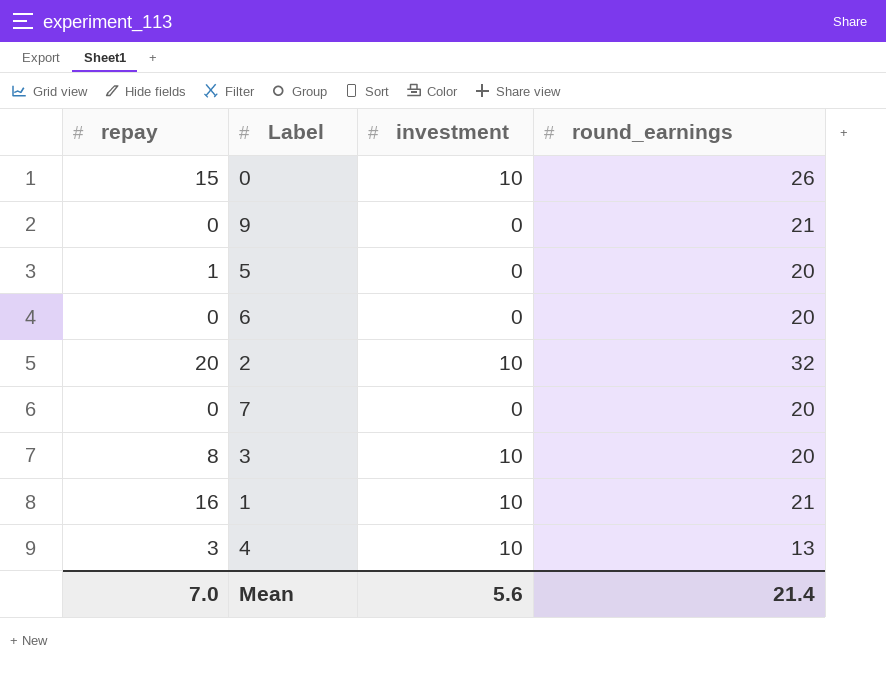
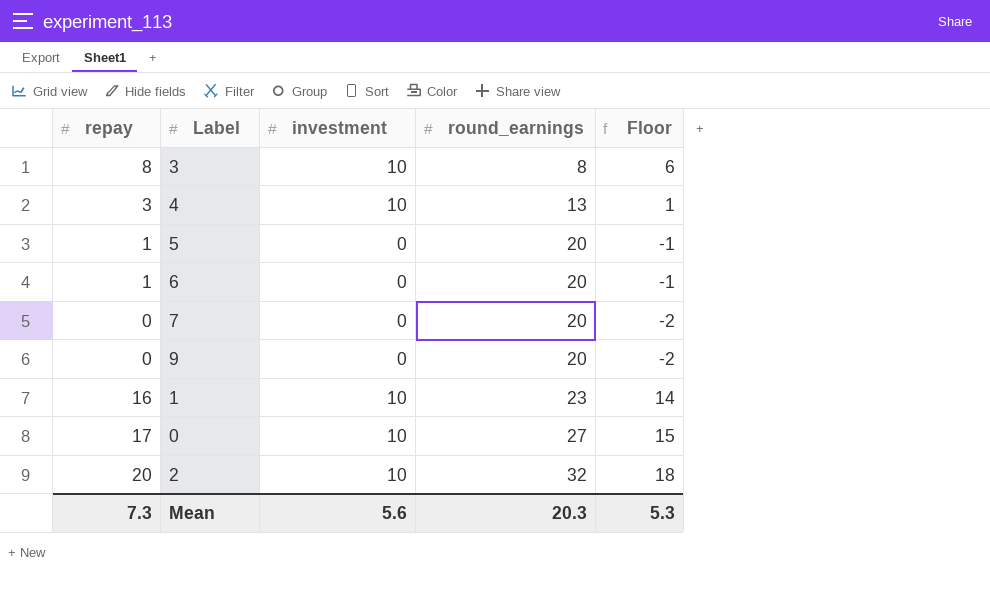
row order: none -> round_earnings ascending
column Floor | formula: none -> [repay] - 2
3 | round_earnings: 20 -> 8
6 | repay: 0 -> 1
9 | round_earnings: 21 -> 20
1 | round_earnings: 21 -> 23
0 | repay: 15 -> 17
0 | round_earnings: 26 -> 27
Mean | repay: 7.0 -> 7.3
Mean | round_earnings: 21.4 -> 20.3

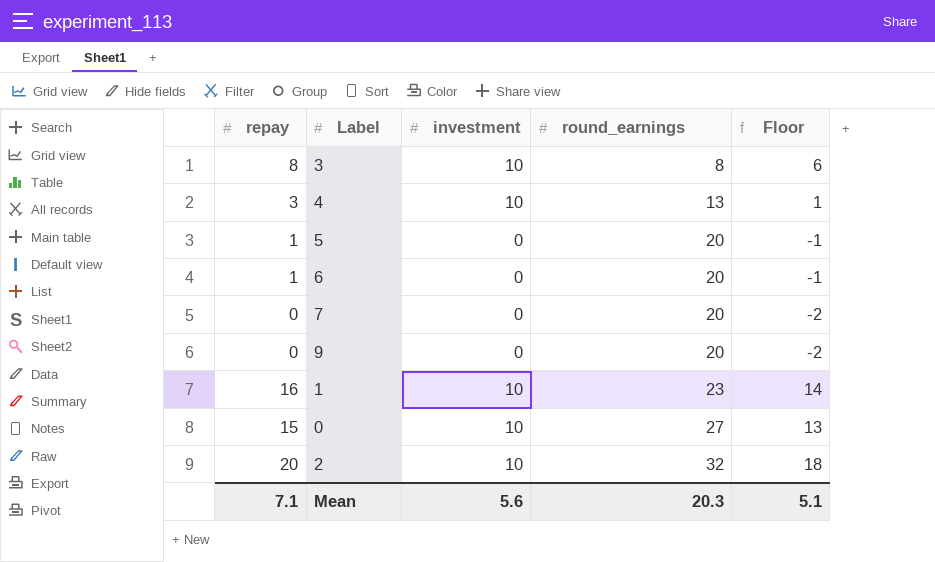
0 | repay: 17 -> 15
0 | Floor: 15 -> 13
Mean | repay: 7.3 -> 7.1
Mean | Floor: 5.3 -> 5.1

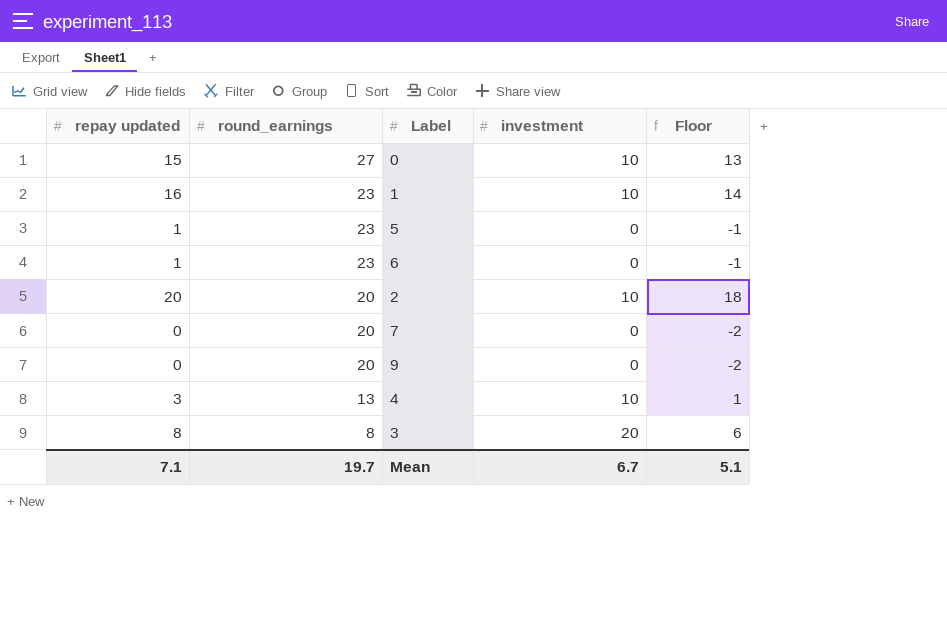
row order: round_earnings ascending -> round_earnings descending
column name: repay -> repay updated
column round_earnings | position: 4 -> 2
5 | round_earnings: 20 -> 23
6 | round_earnings: 20 -> 23
2 | round_earnings: 32 -> 20
3 | investment: 10 -> 20
Mean | round_earnings: 20.3 -> 19.7
Mean | investment: 5.6 -> 6.7

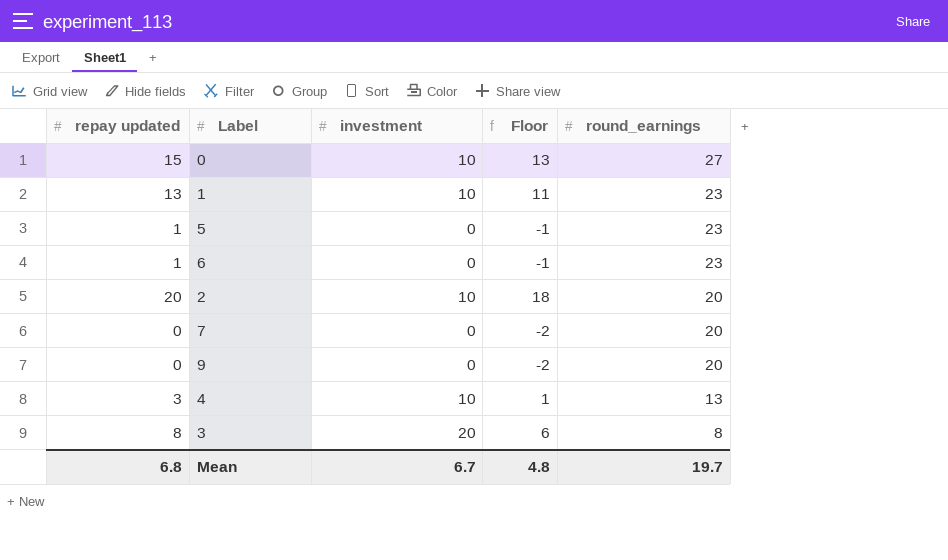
column round_earnings | position: 2 -> 5
1 | repay updated: 16 -> 13
1 | Floor: 14 -> 11
Mean | repay updated: 7.1 -> 6.8
Mean | Floor: 5.1 -> 4.8

